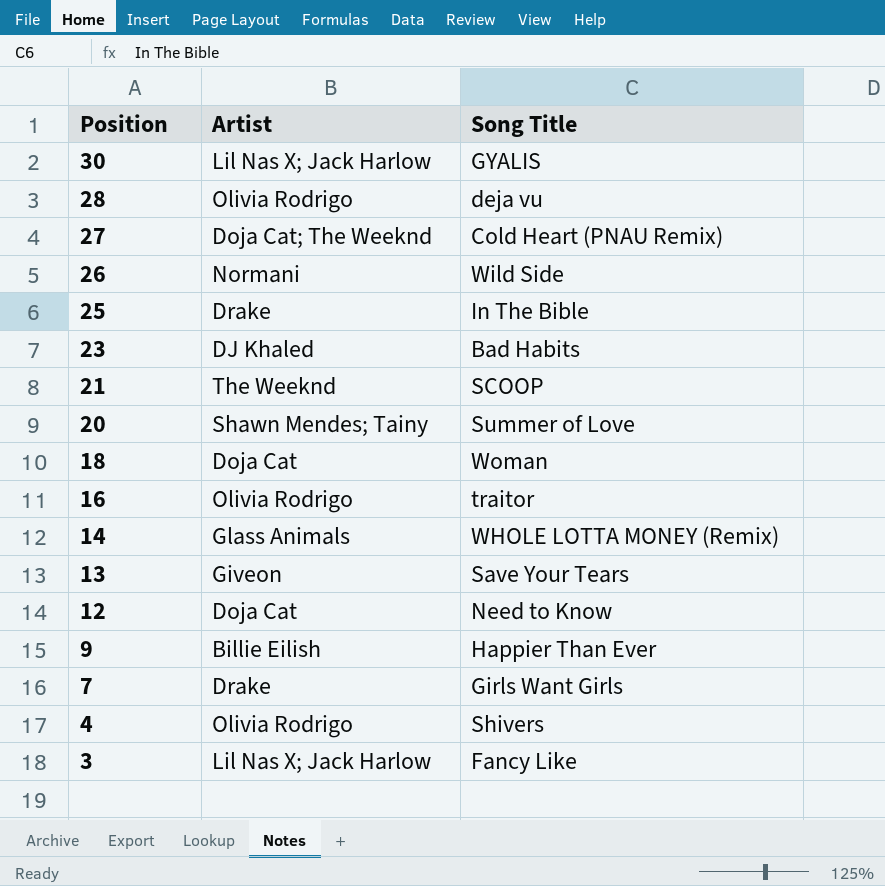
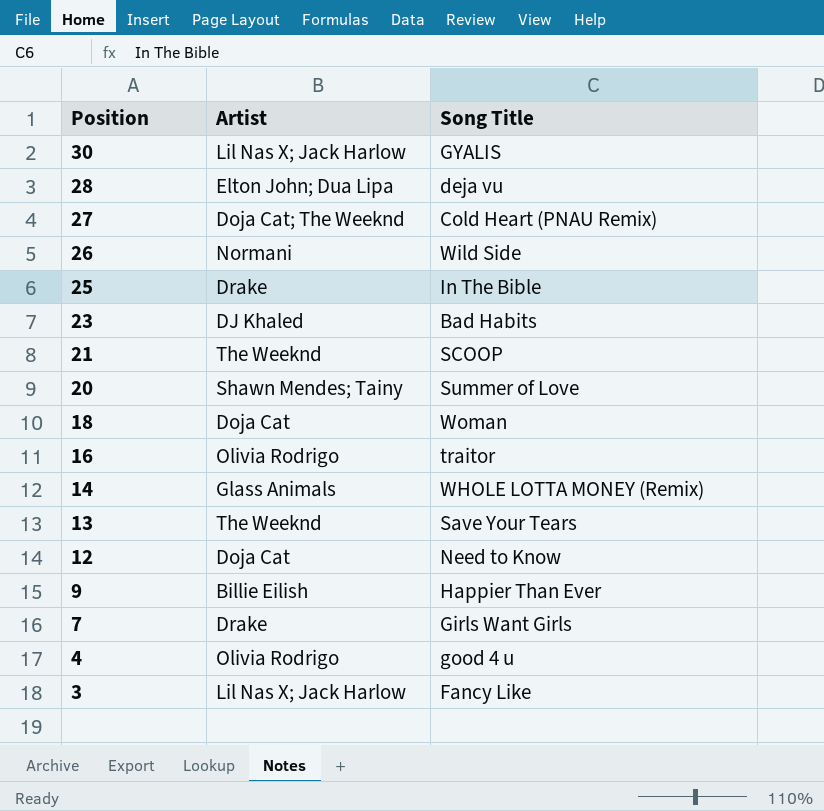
28 | Artist: Olivia Rodrigo -> Elton John; Dua Lipa
13 | Artist: Giveon -> The Weeknd
4 | Song Title: Shivers -> good 4 u

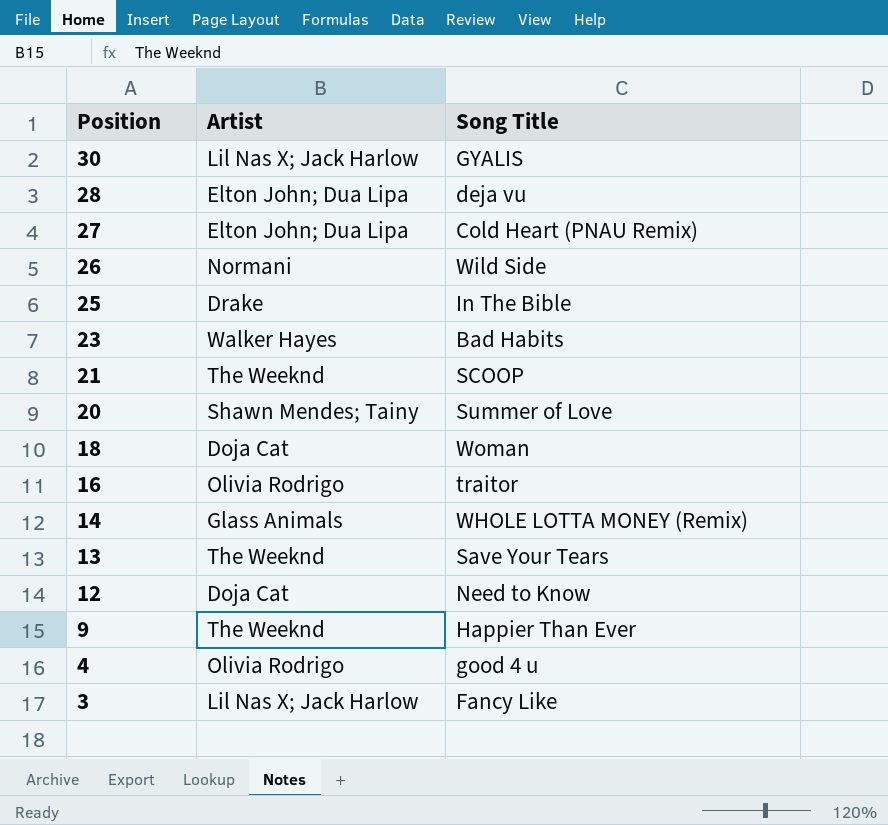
row 7: Drake | Girls Want Girls -> none
27 | Artist: Doja Cat; The Weeknd -> Elton John; Dua Lipa
23 | Artist: DJ Khaled -> Walker Hayes
9 | Artist: Billie Eilish -> The Weeknd

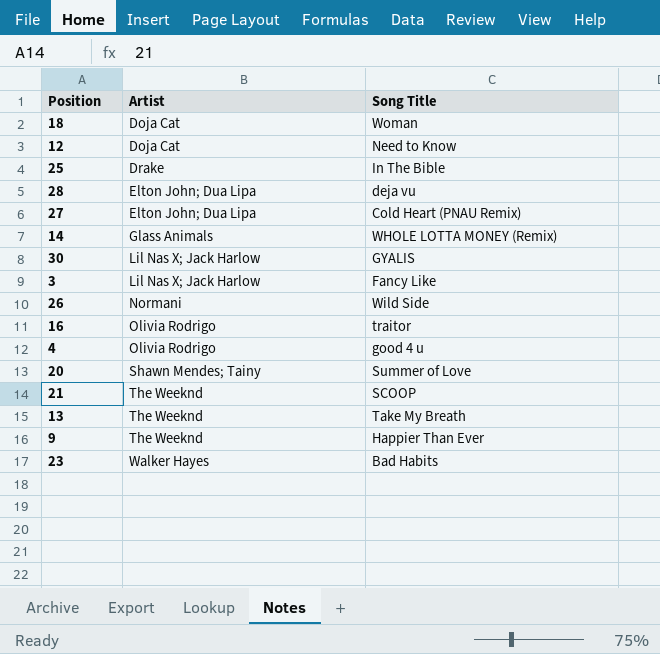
row order: Position descending -> Artist ascending
13 | Song Title: Save Your Tears -> Take My Breath

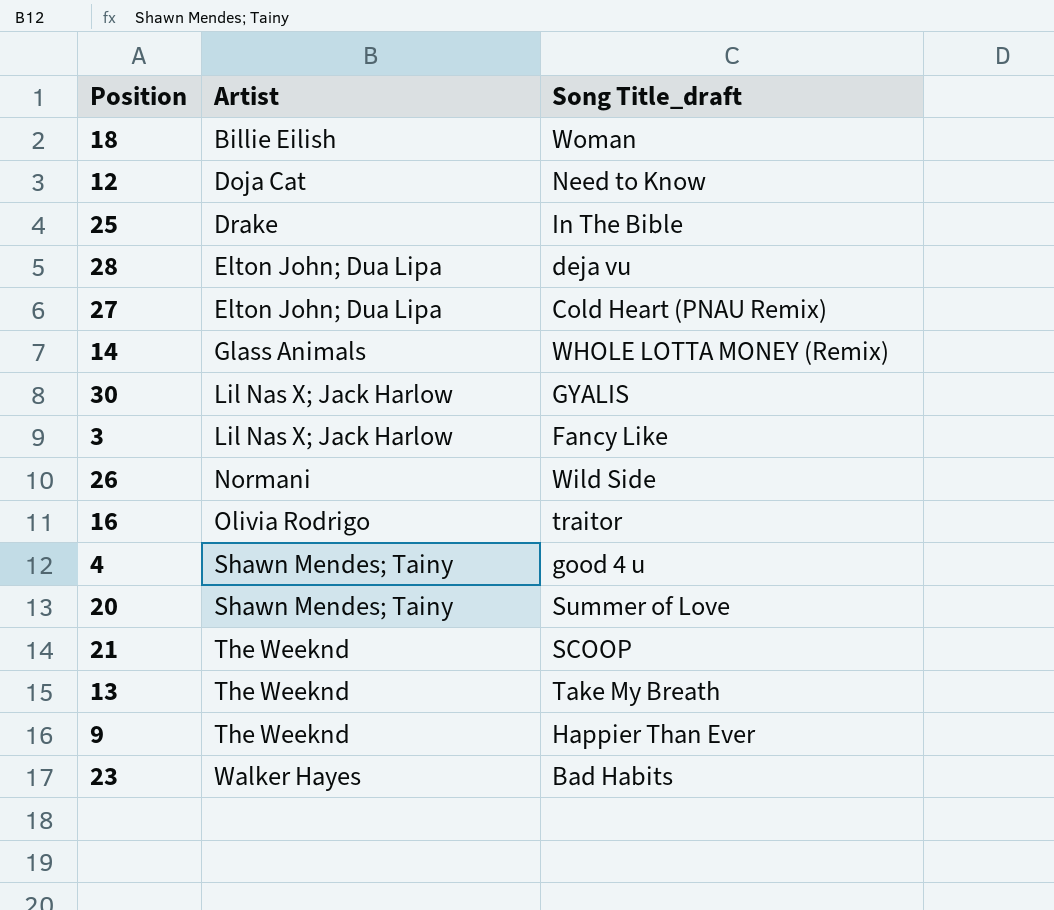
column name: Song Title -> Song Title_draft
18 | Artist: Doja Cat -> Billie Eilish
4 | Artist: Olivia Rodrigo -> Shawn Mendes; Tainy

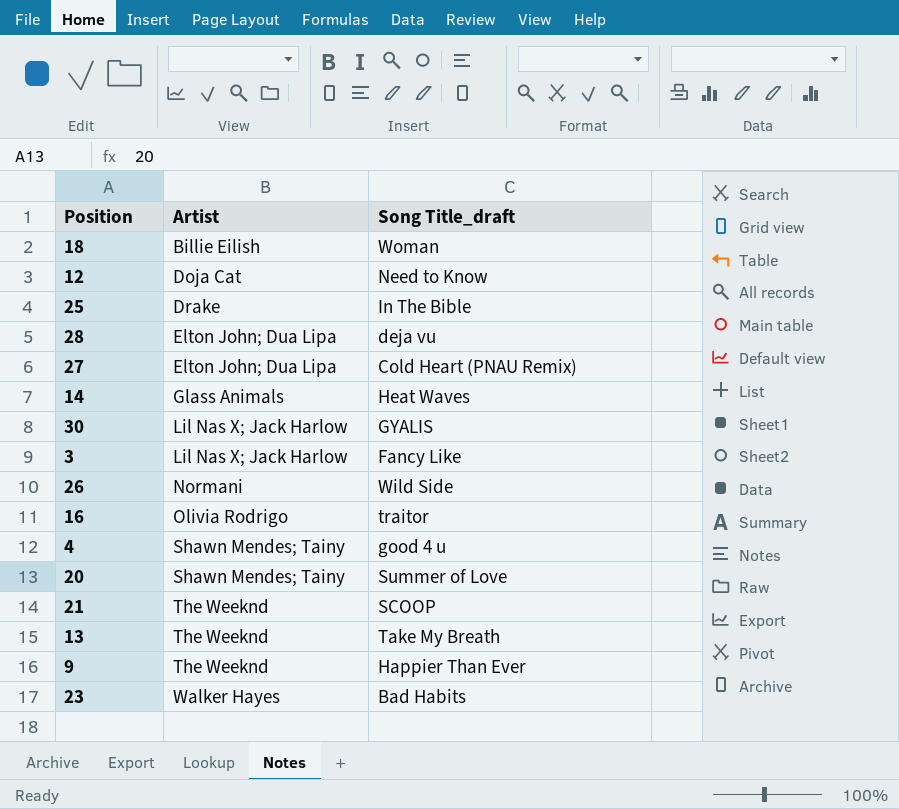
14 | Song Title_draft: WHOLE LOTTA MONEY (Remix) -> Heat Waves

